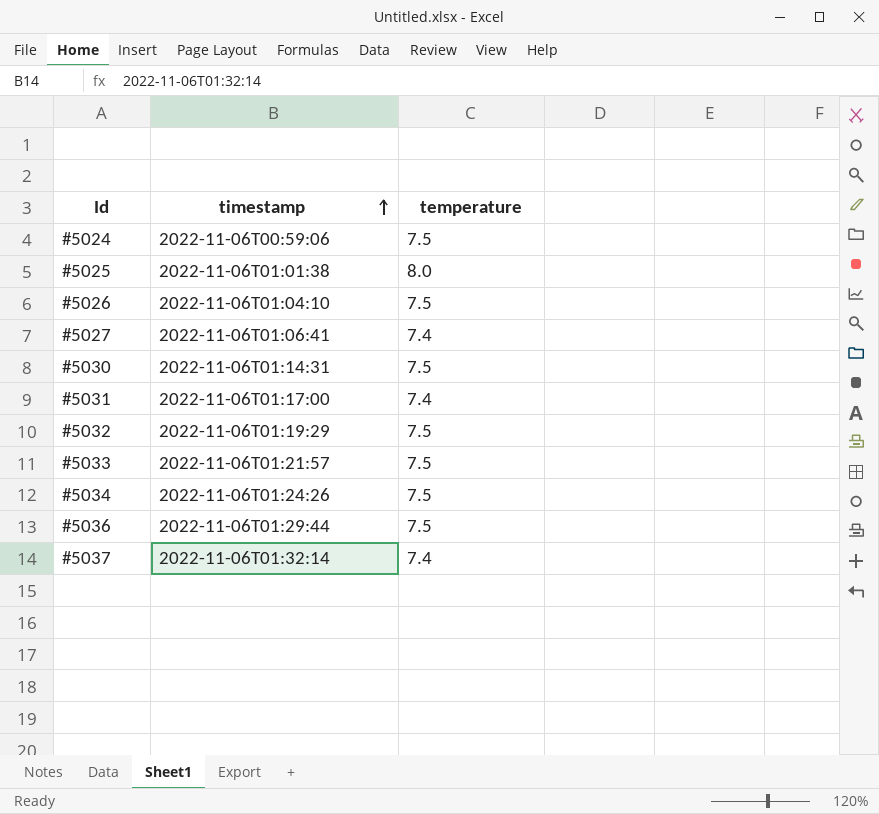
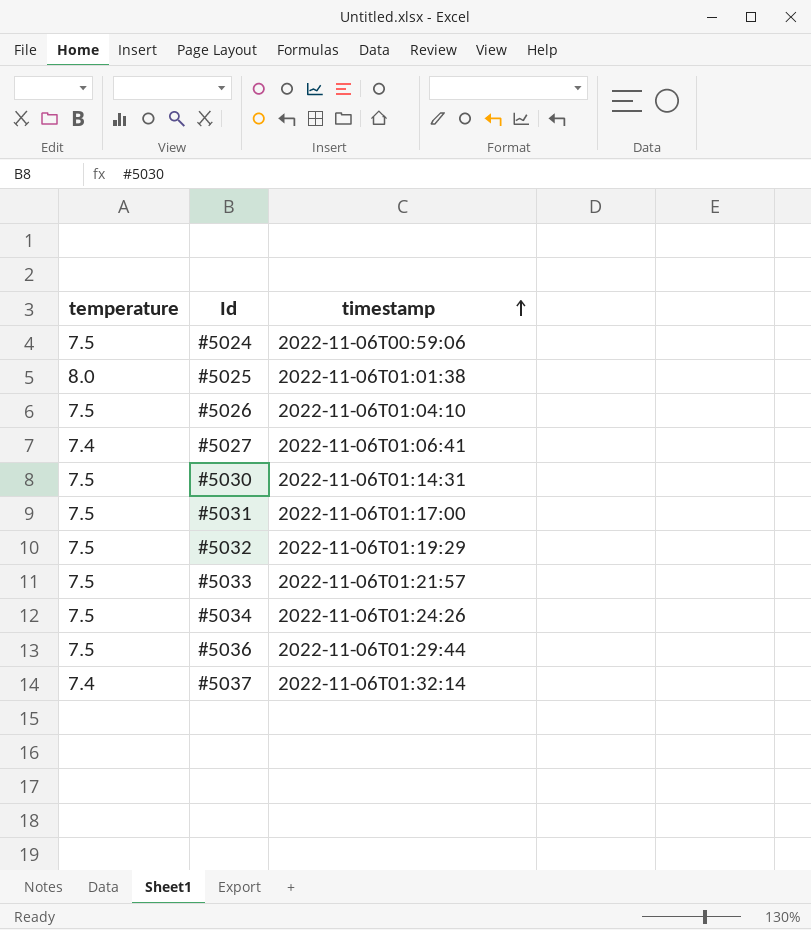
column temperature | position: 3 -> 1
#5031 | temperature: 7.4 -> 7.5

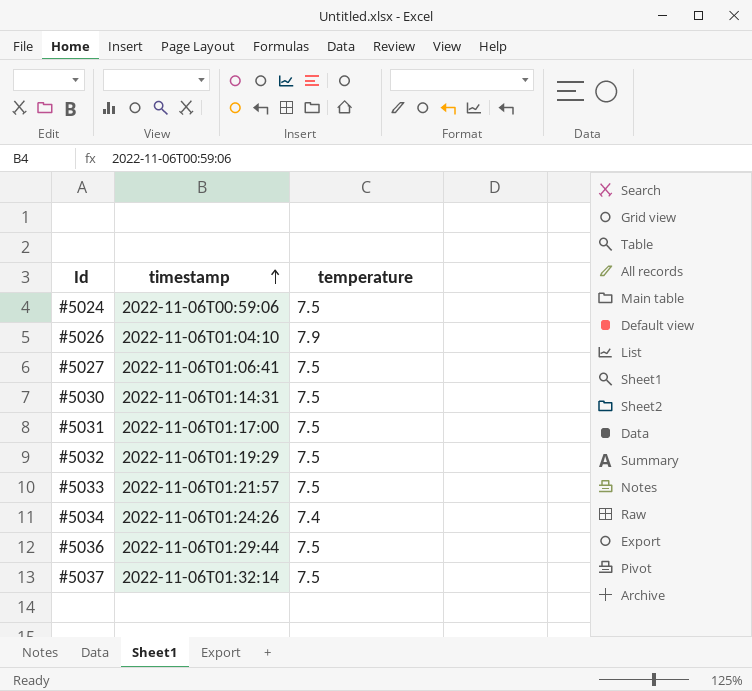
column temperature | position: 1 -> 3
row #5025: 8.0 | 2022-11-06T01:01:38 -> none
#5026 | temperature: 7.5 -> 7.9
#5027 | temperature: 7.4 -> 7.5
#5034 | temperature: 7.5 -> 7.4
#5037 | temperature: 7.4 -> 7.5

